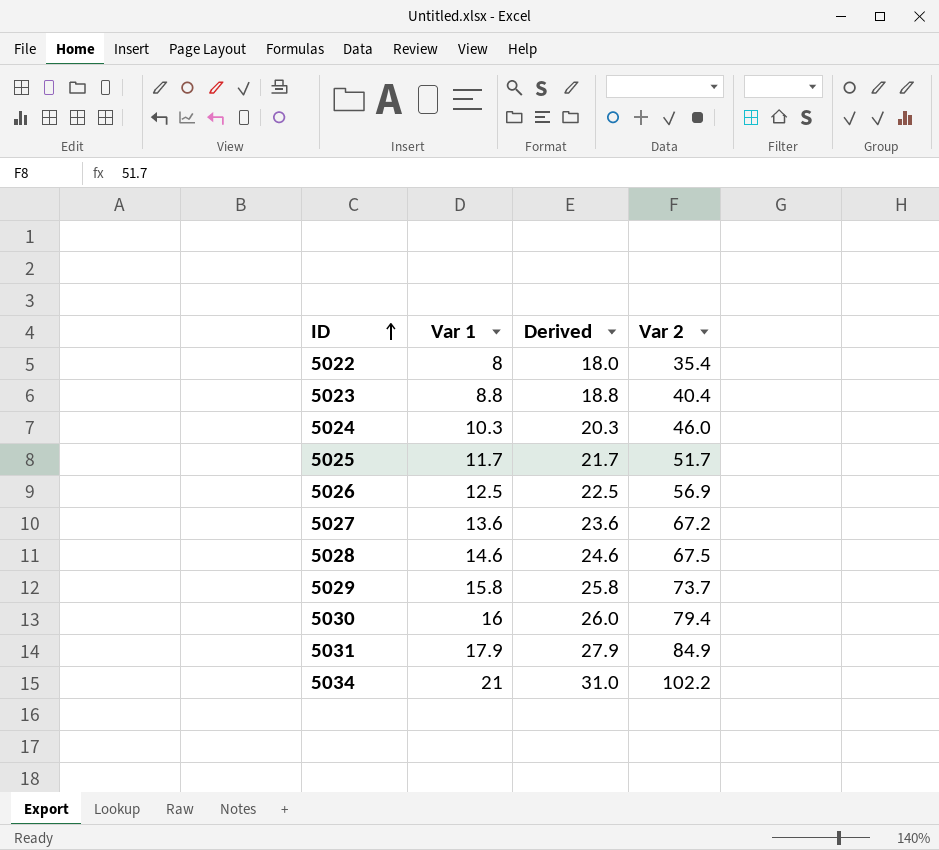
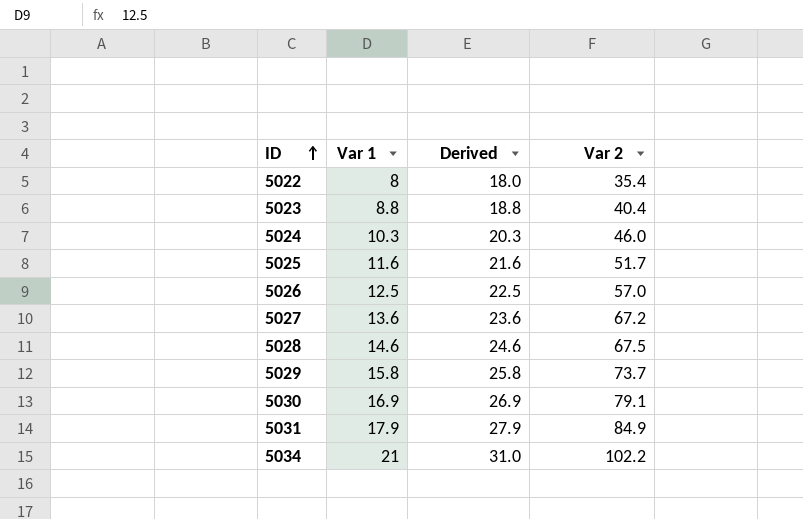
5025 | Var 1: 11.7 -> 11.6
5025 | Derived: 21.7 -> 21.6
5026 | Var 2: 56.9 -> 57.0
5030 | Var 1: 16 -> 16.9
5030 | Derived: 26.0 -> 26.9
5030 | Var 2: 79.4 -> 79.1

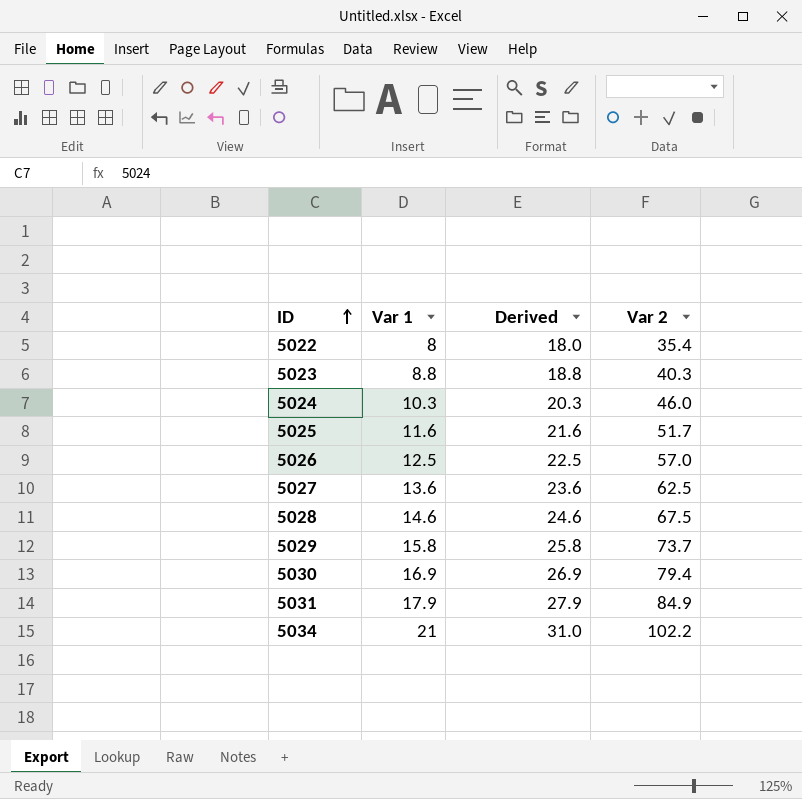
5023 | Var 2: 40.4 -> 40.3
5027 | Var 2: 67.2 -> 62.5
5030 | Var 2: 79.1 -> 79.4

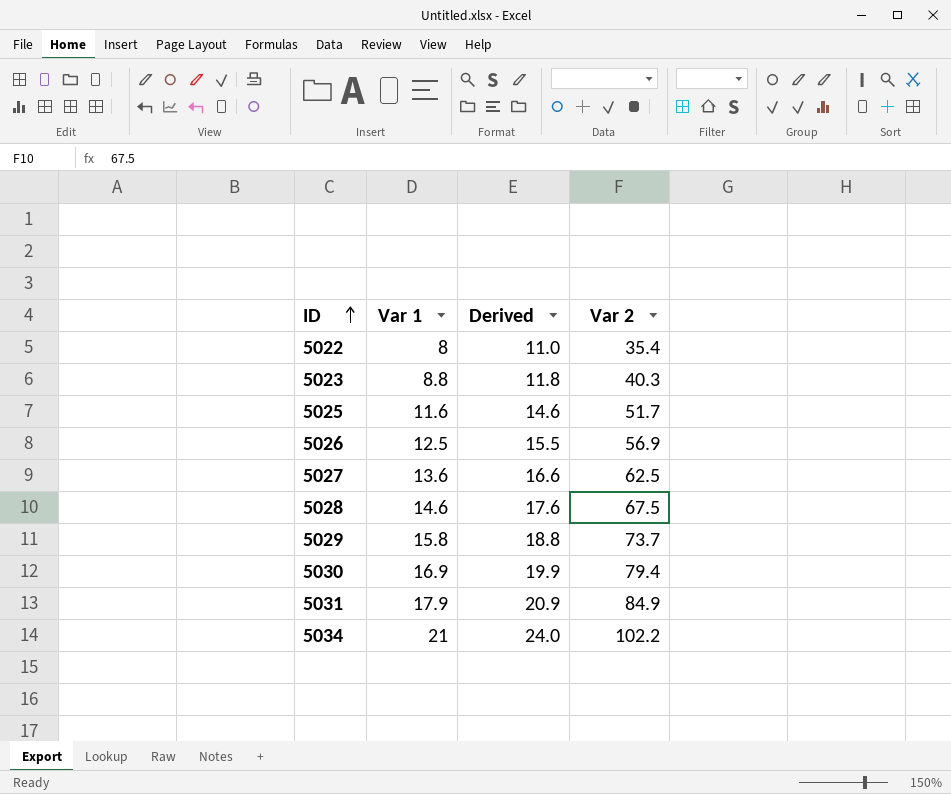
column Derived | formula: [Var 1] + 10 -> [Var 1] + 3
row 5024: 10.3 | 20.3 | 46.0 -> none
5026 | Var 2: 57.0 -> 56.9

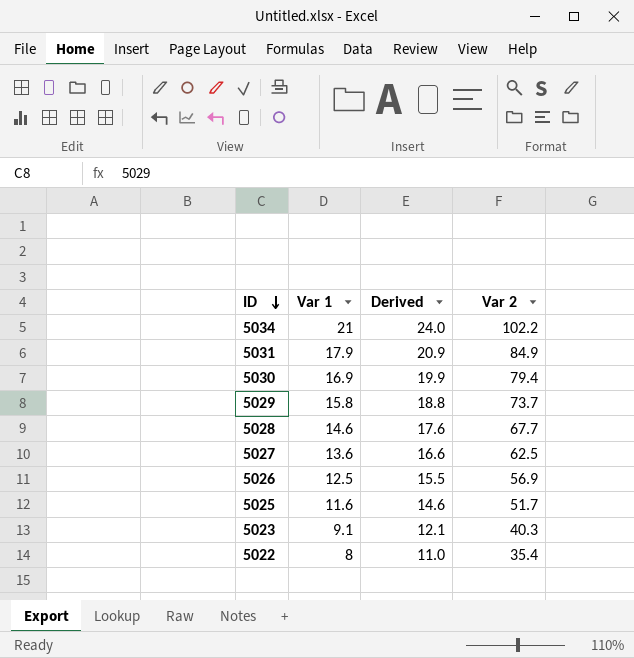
row order: ID ascending -> ID descending
5028 | Var 2: 67.5 -> 67.7
5023 | Var 1: 8.8 -> 9.1
5023 | Derived: 11.8 -> 12.1

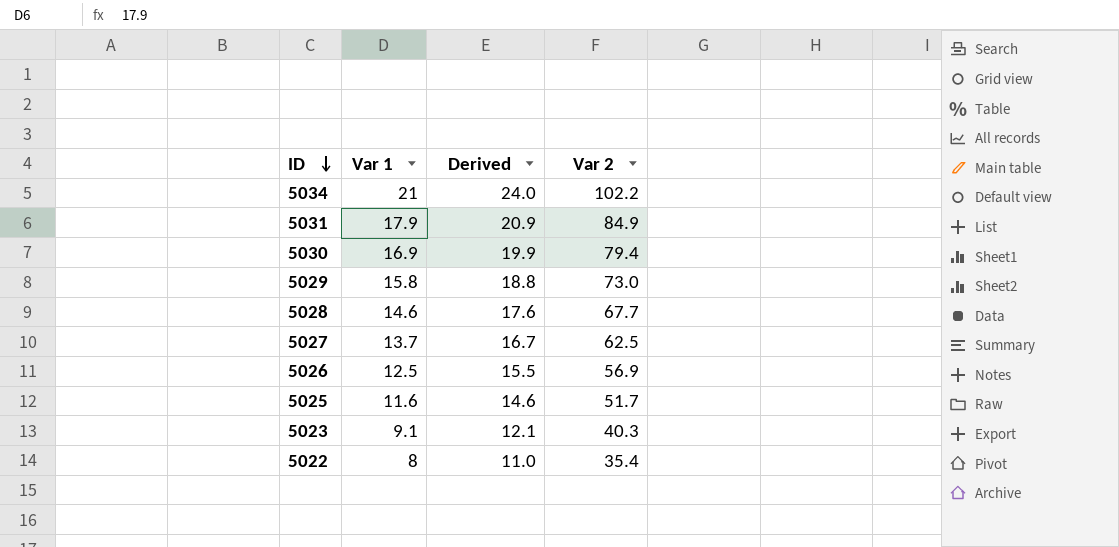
5029 | Var 2: 73.7 -> 73.0
5027 | Var 1: 13.6 -> 13.7
5027 | Derived: 16.6 -> 16.7

